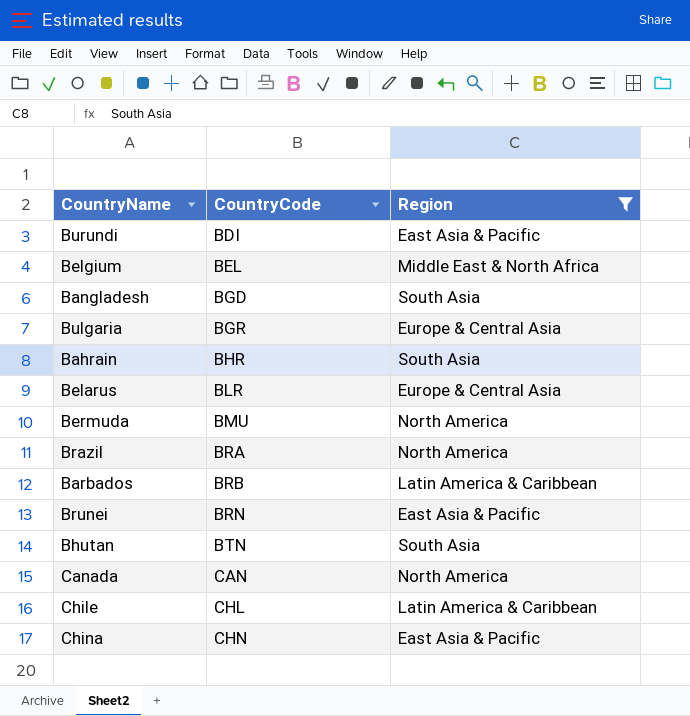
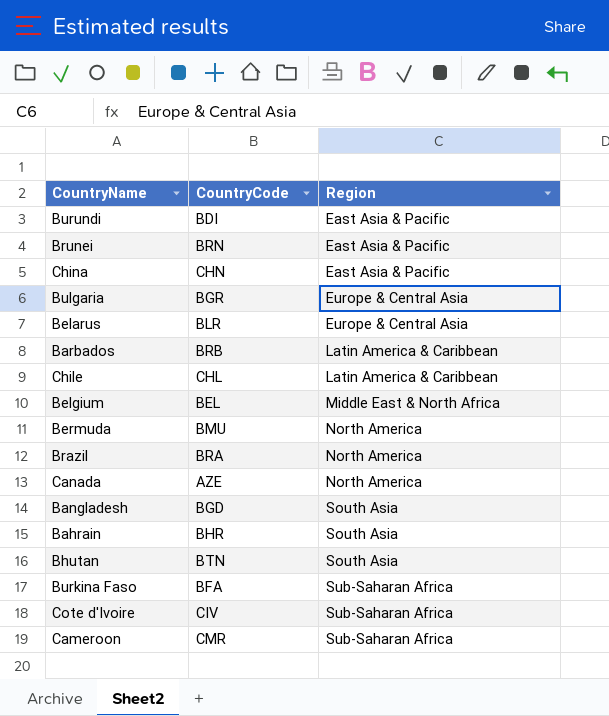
filter: Region != Sub-Saharan Africa -> none
row order: CountryCode ascending -> Region ascending
Canada | CountryCode: CAN -> AZE

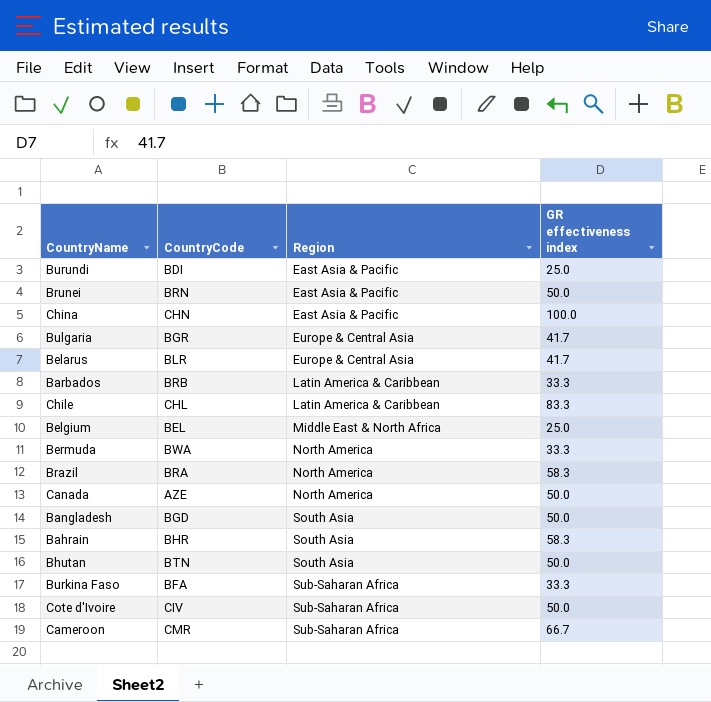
column GR effectiveness index | position: none -> 4
Bermuda | CountryCode: BMU -> BWA

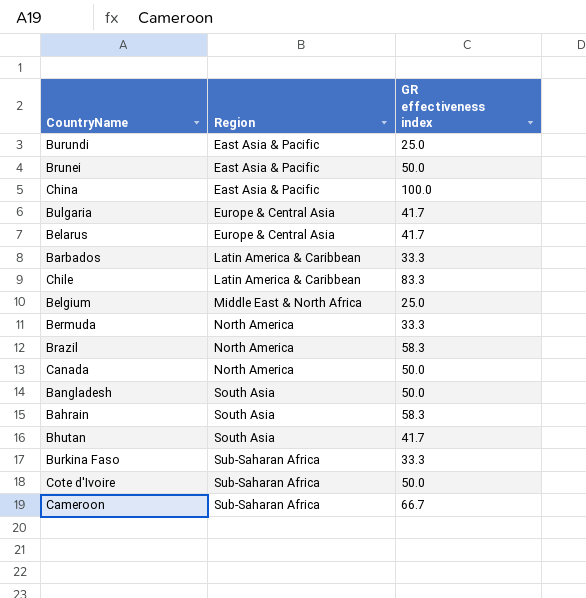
column CountryCode | position: 2 -> none
Bhutan | GR effectiveness index: 50.0 -> 41.7

